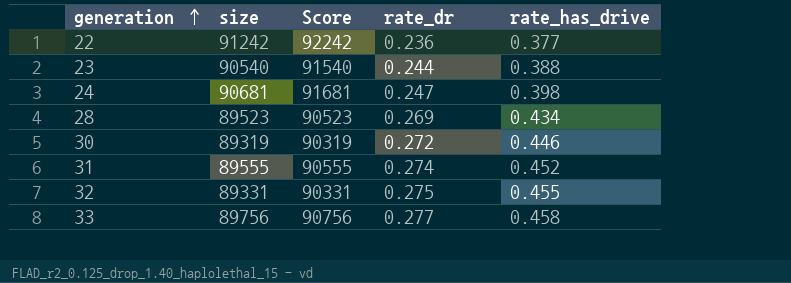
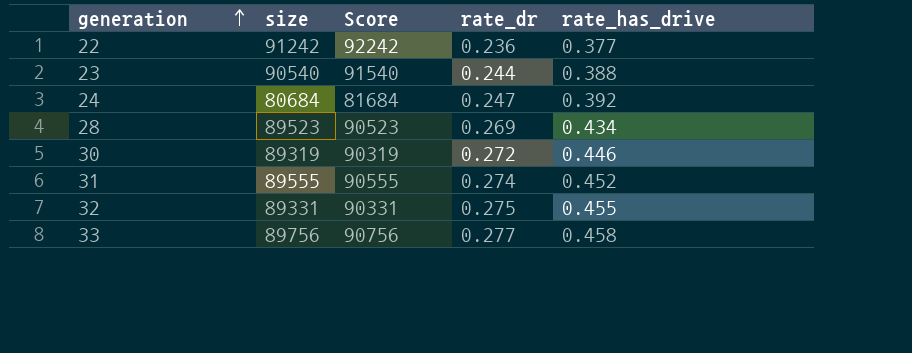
24 | size: 90681 -> 80684
24 | Score: 91681 -> 81684
24 | rate_has_drive: 0.398 -> 0.392

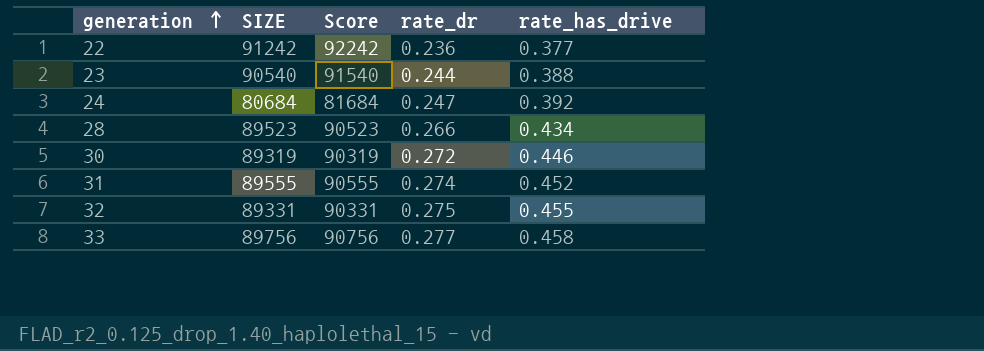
column name: size -> SIZE
28 | rate_dr: 0.269 -> 0.266

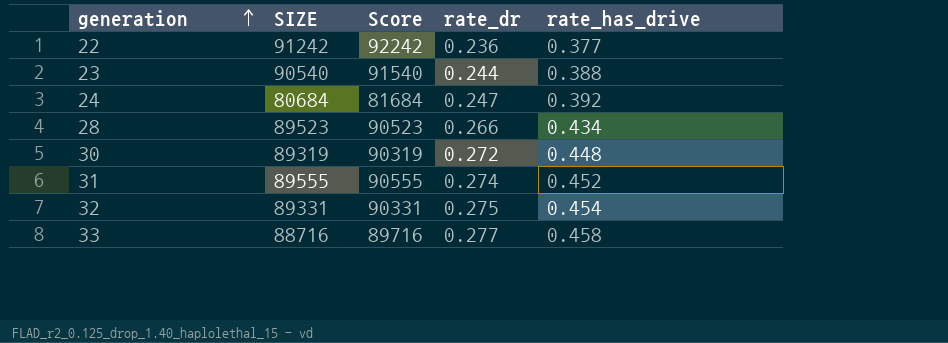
30 | rate_has_drive: 0.446 -> 0.448
32 | rate_has_drive: 0.455 -> 0.454
33 | SIZE: 89756 -> 88716
33 | Score: 90756 -> 89716

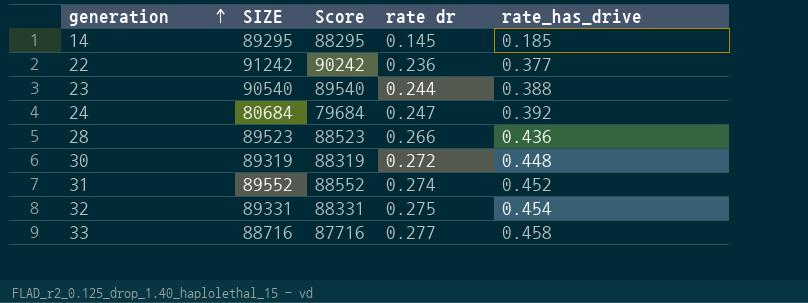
column Score | formula: [SIZE] + 1000 -> [SIZE] - 1000
column name: rate_dr -> rate dr
row 14: none -> 89295 | 88295 | 0.145 | 0.185
28 | rate_has_drive: 0.434 -> 0.436
31 | SIZE: 89555 -> 89552

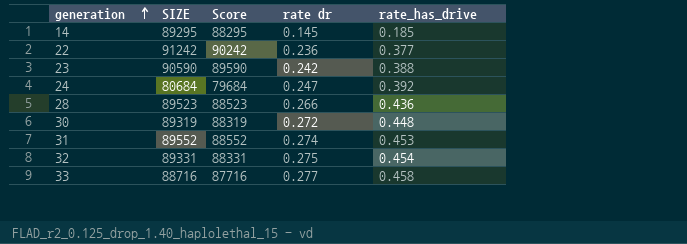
23 | SIZE: 90540 -> 90590
23 | Score: 89540 -> 89590
23 | rate dr: 0.244 -> 0.242
31 | rate_has_drive: 0.452 -> 0.453

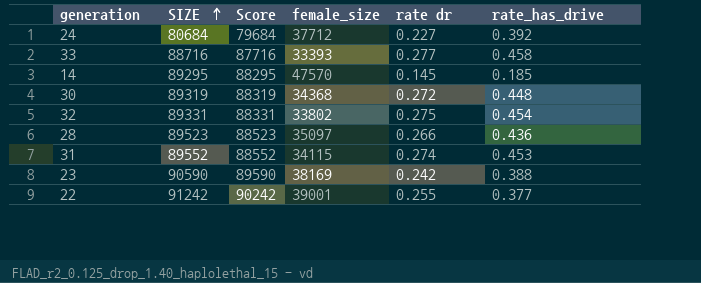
row order: generation ascending -> SIZE ascending
column female_size | position: none -> 4
24 | rate dr: 0.247 -> 0.227
22 | rate dr: 0.236 -> 0.255

